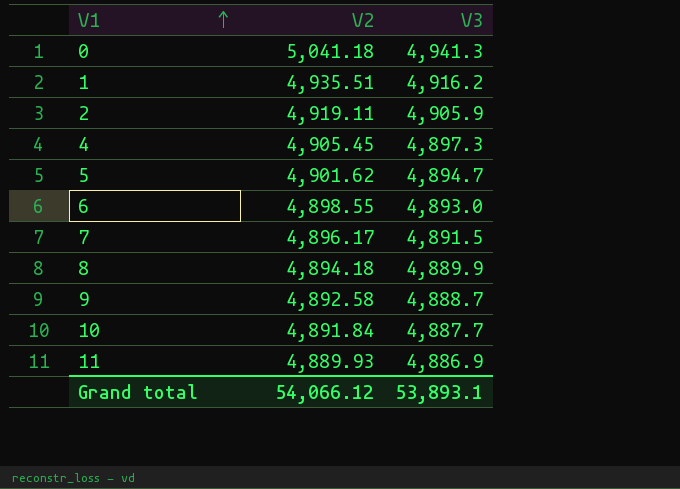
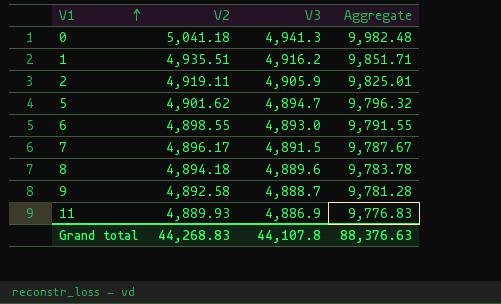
column Aggregate | formula: none -> [V2] + [V3]
row 4: 4,905.45 | 4,897.3 -> none
row 10: 4,891.84 | 4,887.7 -> none
8 | V3: 4,889.9 -> 4,889.6
Grand total | V2: 54,066.12 -> 44,268.83
Grand total | V3: 53,893.1 -> 44,107.8

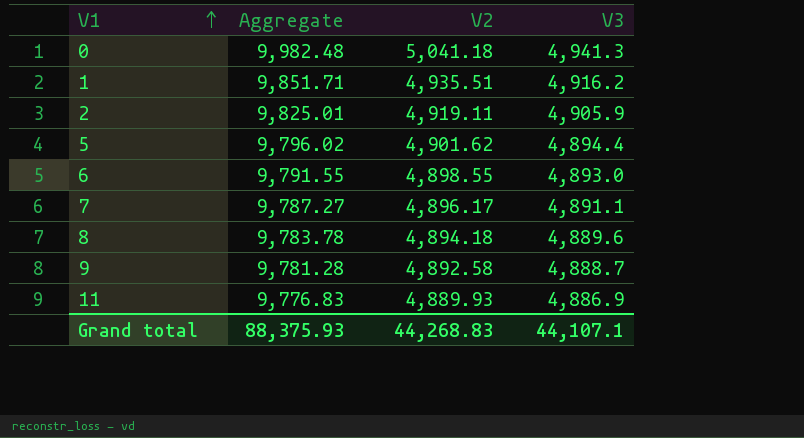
column Aggregate | position: 4 -> 2
5 | Aggregate: 9,796.32 -> 9,796.02
5 | V3: 4,894.7 -> 4,894.4
7 | Aggregate: 9,787.67 -> 9,787.27
7 | V3: 4,891.5 -> 4,891.1
Grand total | Aggregate: 88,376.63 -> 88,375.93
Grand total | V3: 44,107.8 -> 44,107.1

